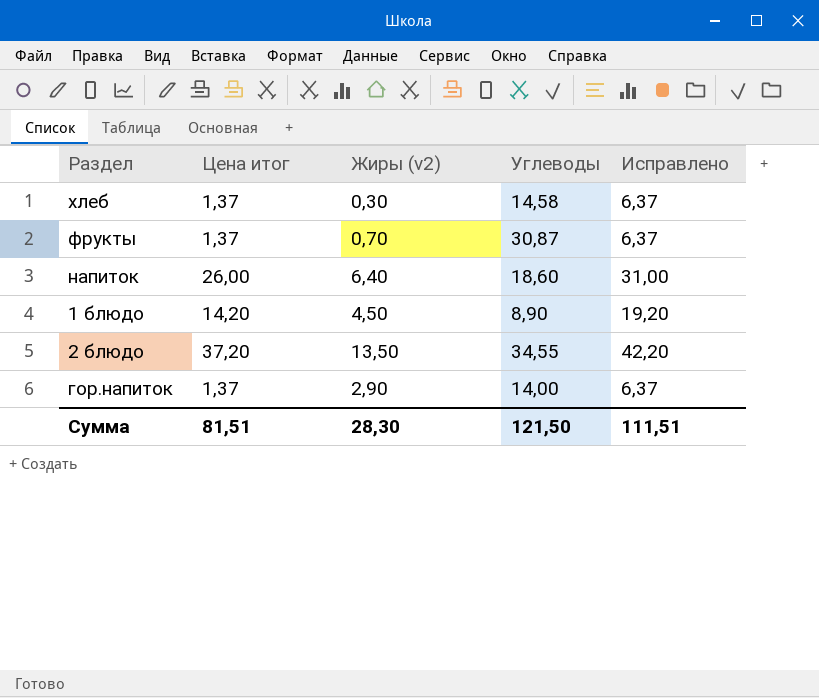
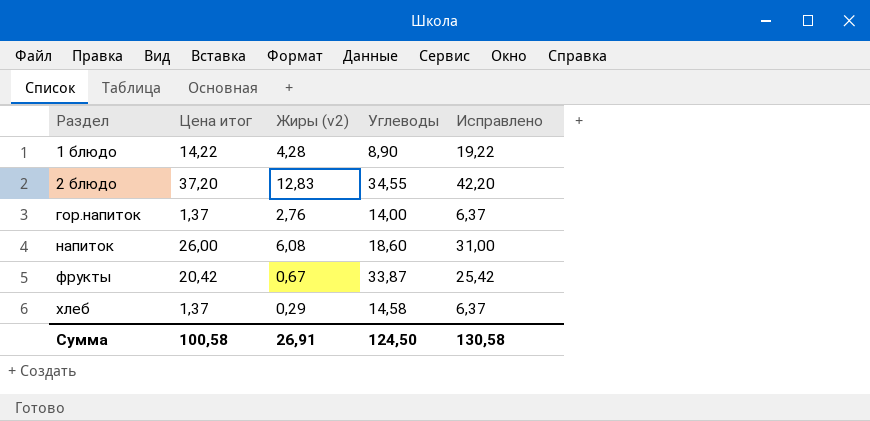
row order: none -> Раздел ascending
1 блюдо | Цена итог: 14,20 -> 14,22
1 блюдо | Жиры (v2): 4,50 -> 4,28
1 блюдо | Исправлено: 19,20 -> 19,22
2 блюдо | Жиры (v2): 13,50 -> 12,83
гор.напиток | Жиры (v2): 2,90 -> 2,76
напиток | Жиры (v2): 6,40 -> 6,08
фрукты | Цена итог: 1,37 -> 20,42
фрукты | Жиры (v2): 0,70 -> 0,67
фрукты | Углеводы: 30,87 -> 33,87
фрукты | Исправлено: 6,37 -> 25,42
хлеб | Жиры (v2): 0,30 -> 0,29
Сумма | Цена итог: 81,51 -> 100,58
Сумма | Жиры (v2): 28,30 -> 26,91
Сумма | Углеводы: 121,50 -> 124,50
Сумма | Исправлено: 111,51 -> 130,58

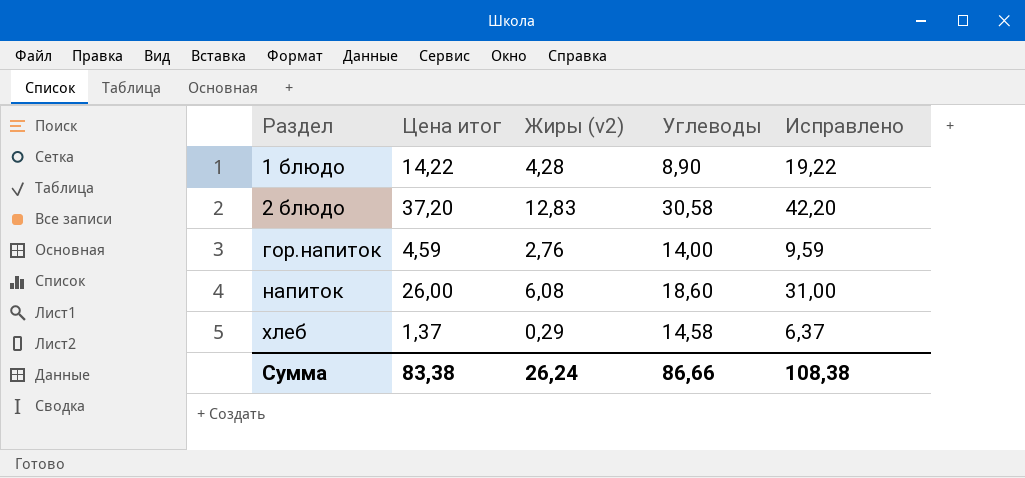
row фрукты: 20,42 | 0,67 | 33,87 | 25,42 -> none
2 блюдо | Углеводы: 34,55 -> 30,58
гор.напиток | Цена итог: 1,37 -> 4,59
гор.напиток | Исправлено: 6,37 -> 9,59
Сумма | Цена итог: 100,58 -> 83,38
Сумма | Жиры (v2): 26,91 -> 26,24
Сумма | Углеводы: 124,50 -> 86,66
Сумма | Исправлено: 130,58 -> 108,38

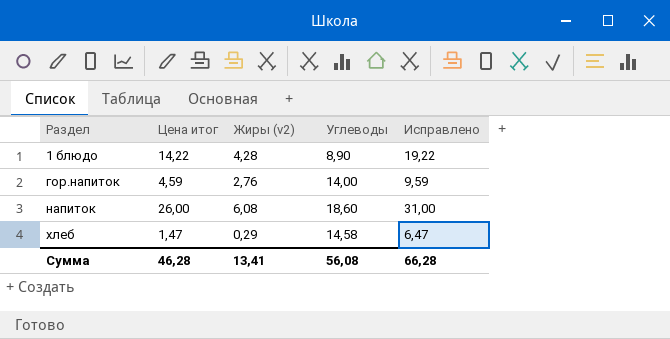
row 2 блюдо: 37,20 | 12,83 | 30,58 | 42,20 -> none
хлеб | Цена итог: 1,37 -> 1,47
хлеб | Исправлено: 6,37 -> 6,47
Сумма | Цена итог: 83,38 -> 46,28
Сумма | Жиры (v2): 26,24 -> 13,41
Сумма | Углеводы: 86,66 -> 56,08
Сумма | Исправлено: 108,38 -> 66,28

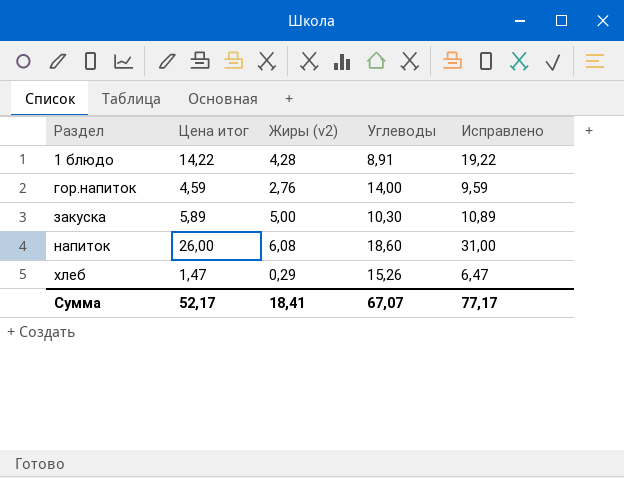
1 блюдо | Углеводы: 8,90 -> 8,91
row закуска: none -> 5,89 | 5,00 | 10,30 | 10,89
хлеб | Углеводы: 14,58 -> 15,26
Сумма | Цена итог: 46,28 -> 52,17
Сумма | Жиры (v2): 13,41 -> 18,41
Сумма | Углеводы: 56,08 -> 67,07
Сумма | Исправлено: 66,28 -> 77,17

